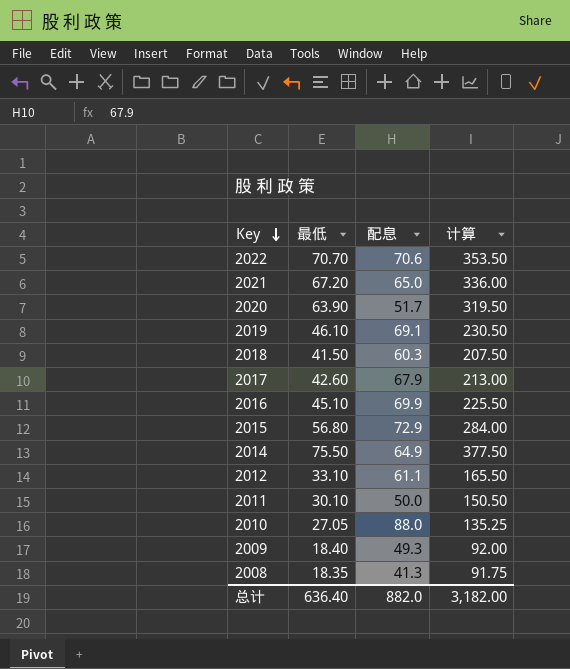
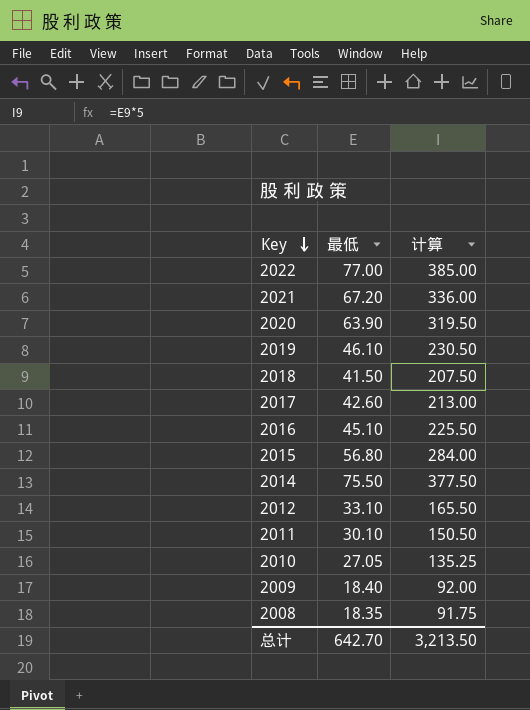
column 配息 | position: 3 -> none
2022 | 最低: 70.70 -> 77.00
2022 | 计算: 353.50 -> 385.00
总计 | 最低: 636.40 -> 642.70
总计 | 计算: 3,182.00 -> 3,213.50

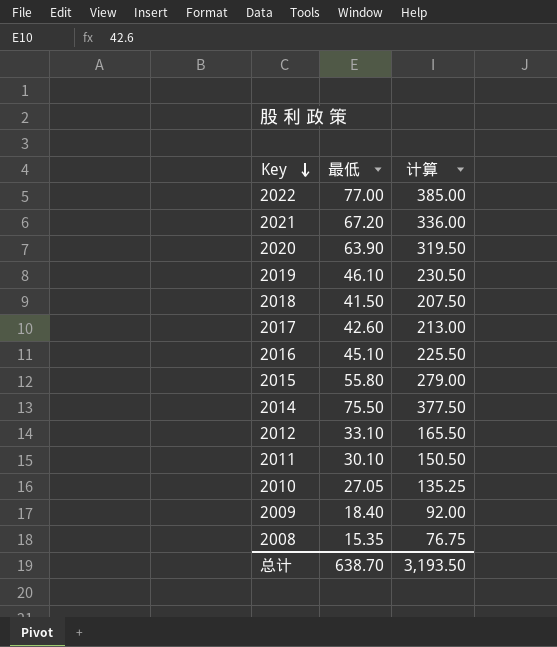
2015 | 最低: 56.80 -> 55.80
2015 | 计算: 284.00 -> 279.00
2008 | 最低: 18.35 -> 15.35
2008 | 计算: 91.75 -> 76.75
总计 | 最低: 642.70 -> 638.70
总计 | 计算: 3,213.50 -> 3,193.50

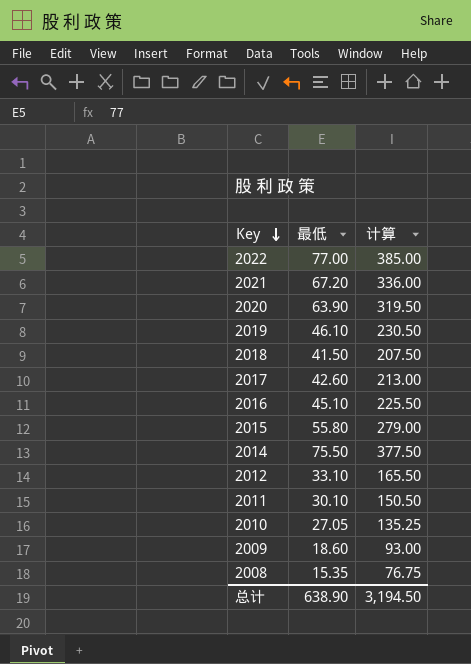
2009 | 最低: 18.40 -> 18.60
2009 | 计算: 92.00 -> 93.00
总计 | 最低: 638.70 -> 638.90
总计 | 计算: 3,193.50 -> 3,194.50

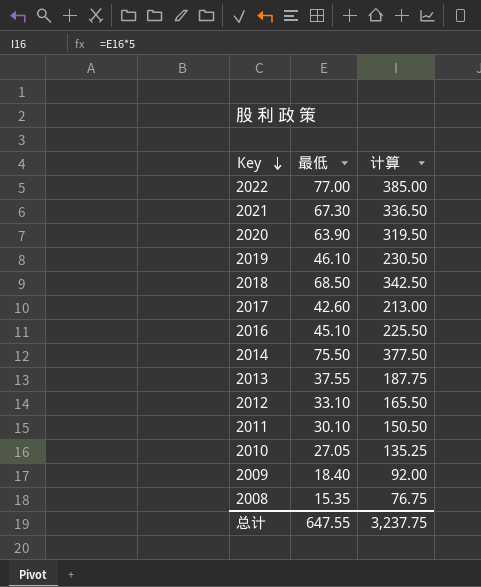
row 2015: 55.80 | 279.00 -> none
2021 | 最低: 67.20 -> 67.30
2021 | 计算: 336.00 -> 336.50
2018 | 最低: 41.50 -> 68.50
2018 | 计算: 207.50 -> 342.50
row 2013: none -> 37.55 | 187.75
2009 | 最低: 18.60 -> 18.40
2009 | 计算: 93.00 -> 92.00
总计 | 最低: 638.90 -> 647.55
总计 | 计算: 3,194.50 -> 3,237.75

